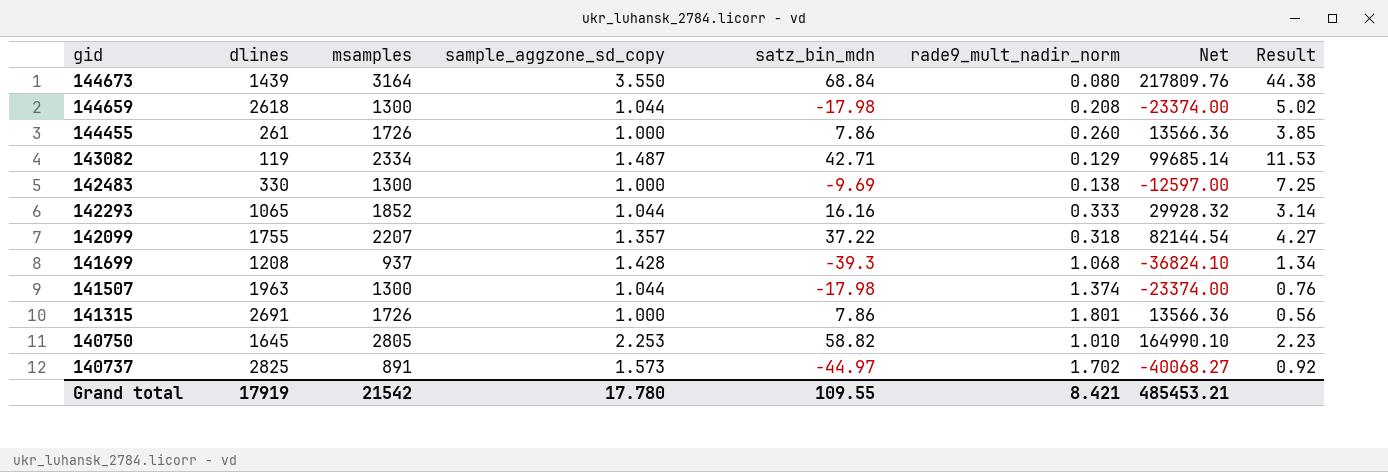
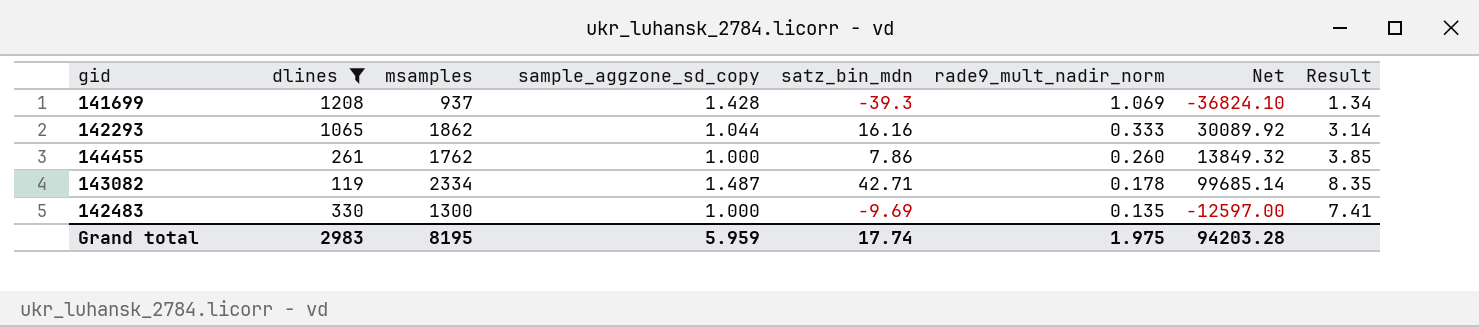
filter: none -> dlines <= 1208
row order: gid descending -> rade9_mult_nadir_norm descending
141699 | rade9_mult_nadir_norm: 1.068 -> 1.069
142293 | msamples: 1852 -> 1862
142293 | Net: 29928.32 -> 30089.92
144455 | msamples: 1726 -> 1762
144455 | Net: 13566.36 -> 13849.32
143082 | rade9_mult_nadir_norm: 0.129 -> 0.178
143082 | Result: 11.53 -> 8.35
142483 | rade9_mult_nadir_norm: 0.138 -> 0.135
142483 | Result: 7.25 -> 7.41
Grand total | dlines: 17919 -> 2983
Grand total | msamples: 21542 -> 8195
Grand total | sample_aggzone_sd_copy: 17.780 -> 5.959
Grand total | satz_bin_mdn: 109.55 -> 17.74
Grand total | rade9_mult_nadir_norm: 8.421 -> 1.975
Grand total | Net: 485453.21 -> 94203.28

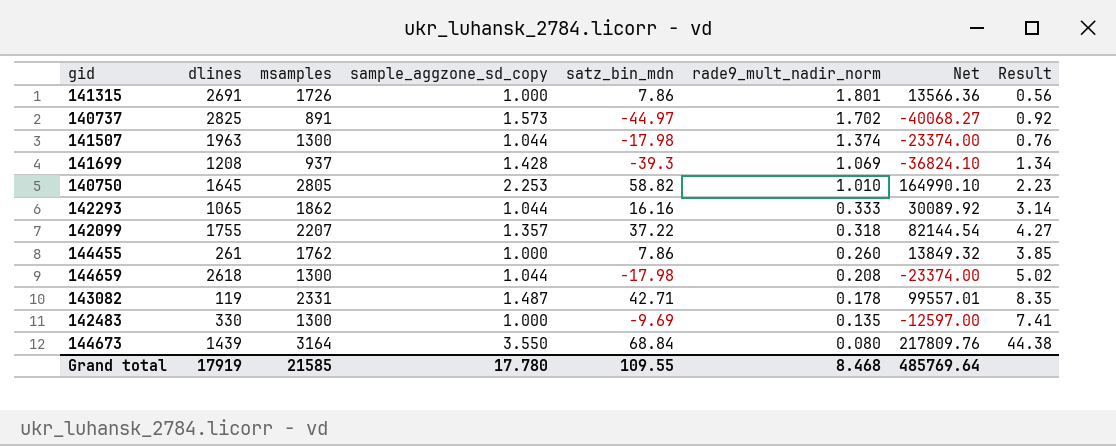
filter: dlines <= 1208 -> none
143082 | msamples: 2334 -> 2331
143082 | Net: 99685.14 -> 99557.01
Grand total | dlines: 2983 -> 17919
Grand total | msamples: 8195 -> 21585
Grand total | sample_aggzone_sd_copy: 5.959 -> 17.780
Grand total | satz_bin_mdn: 17.74 -> 109.55
Grand total | rade9_mult_nadir_norm: 1.975 -> 8.468
Grand total | Net: 94203.28 -> 485769.64

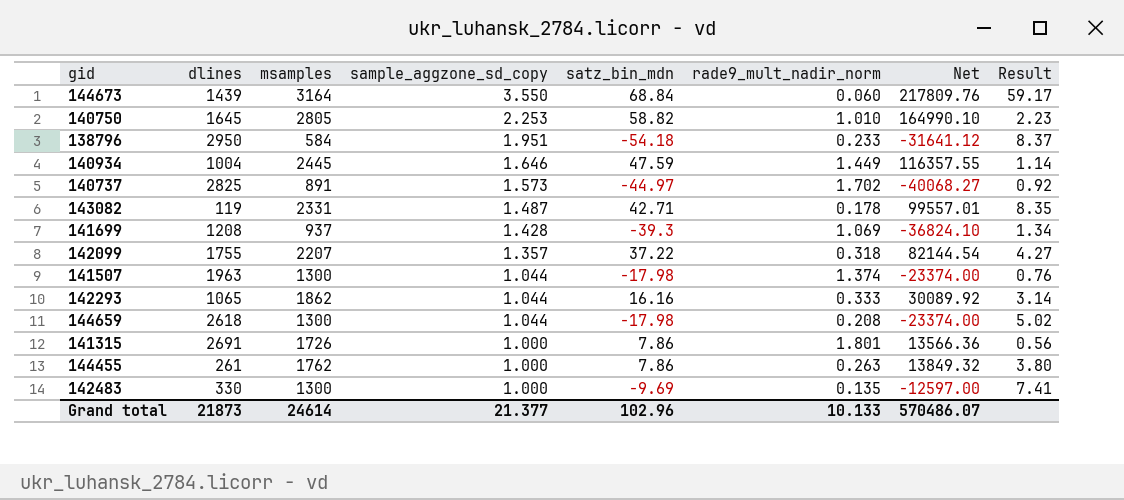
row order: rade9_mult_nadir_norm descending -> sample_aggzone_sd_copy descending
144673 | rade9_mult_nadir_norm: 0.080 -> 0.060
144673 | Result: 44.38 -> 59.17
row 138796: none -> 2950 | 584 | 1.951 | -54.18 | 0.233 | -31641.12 | 8.37
row 140934: none -> 1004 | 2445 | 1.646 | 47.59 | 1.449 | 116357.55 | 1.14
144455 | rade9_mult_nadir_norm: 0.260 -> 0.263
144455 | Result: 3.85 -> 3.80
Grand total | dlines: 17919 -> 21873
Grand total | msamples: 21585 -> 24614
Grand total | sample_aggzone_sd_copy: 17.780 -> 21.377
Grand total | satz_bin_mdn: 109.55 -> 102.96
Grand total | rade9_mult_nadir_norm: 8.468 -> 10.133
Grand total | Net: 485769.64 -> 570486.07

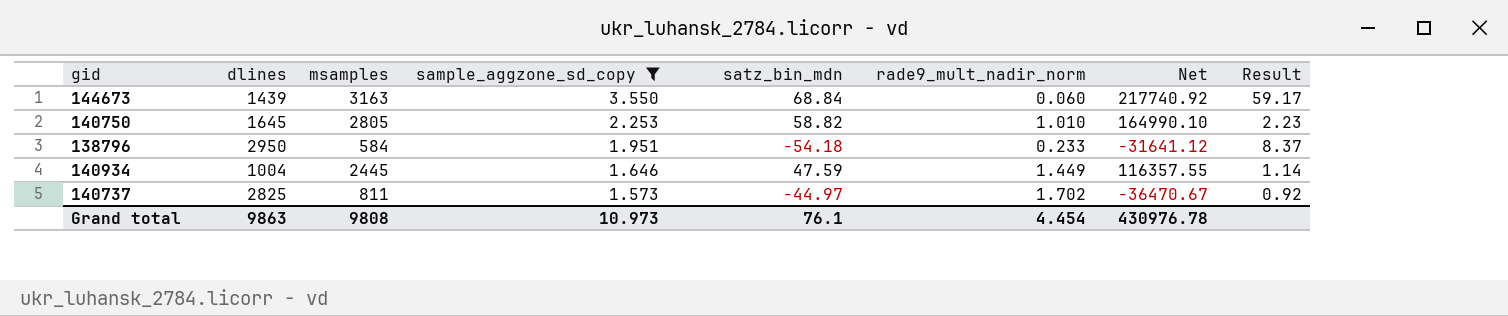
filter: none -> sample_aggzone_sd_copy >= 1.573
144673 | msamples: 3164 -> 3163
144673 | Net: 217809.76 -> 217740.92
140737 | msamples: 891 -> 811
140737 | Net: -40068.27 -> -36470.67
Grand total | dlines: 21873 -> 9863
Grand total | msamples: 24614 -> 9808
Grand total | sample_aggzone_sd_copy: 21.377 -> 10.973
Grand total | satz_bin_mdn: 102.96 -> 76.1
Grand total | rade9_mult_nadir_norm: 10.133 -> 4.454
Grand total | Net: 570486.07 -> 430976.78

